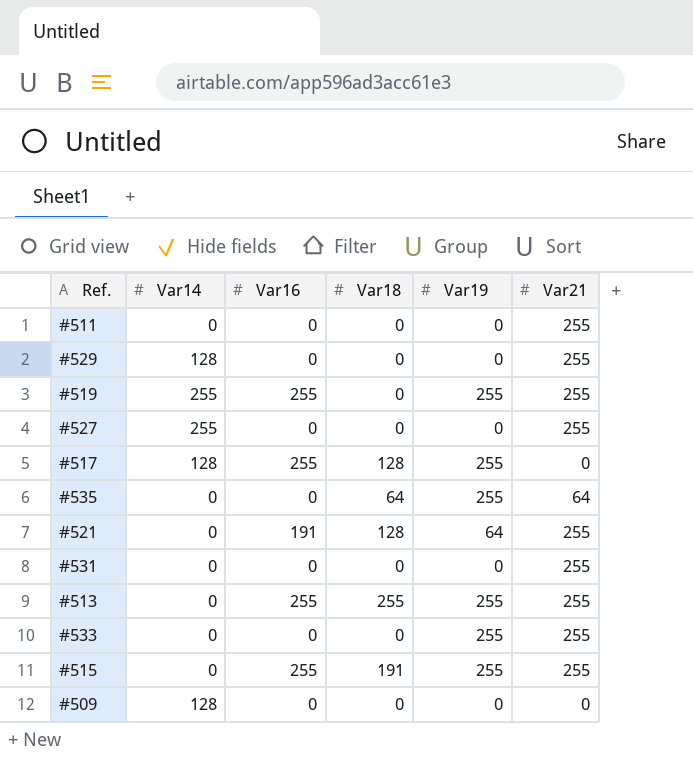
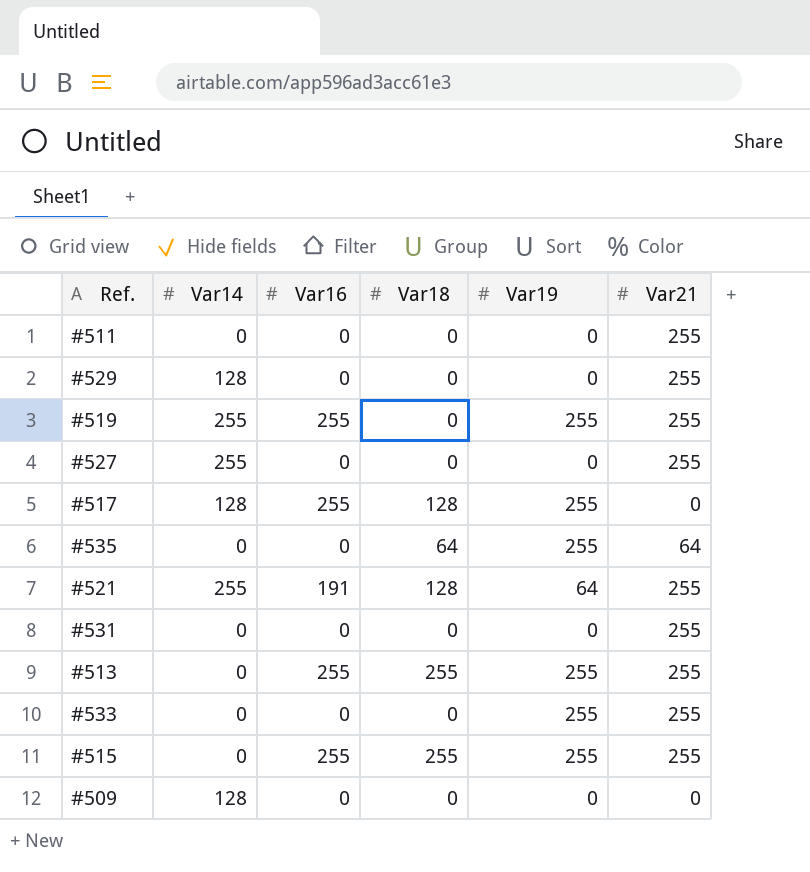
#521 | Var14: 0 -> 255
#515 | Var18: 191 -> 255

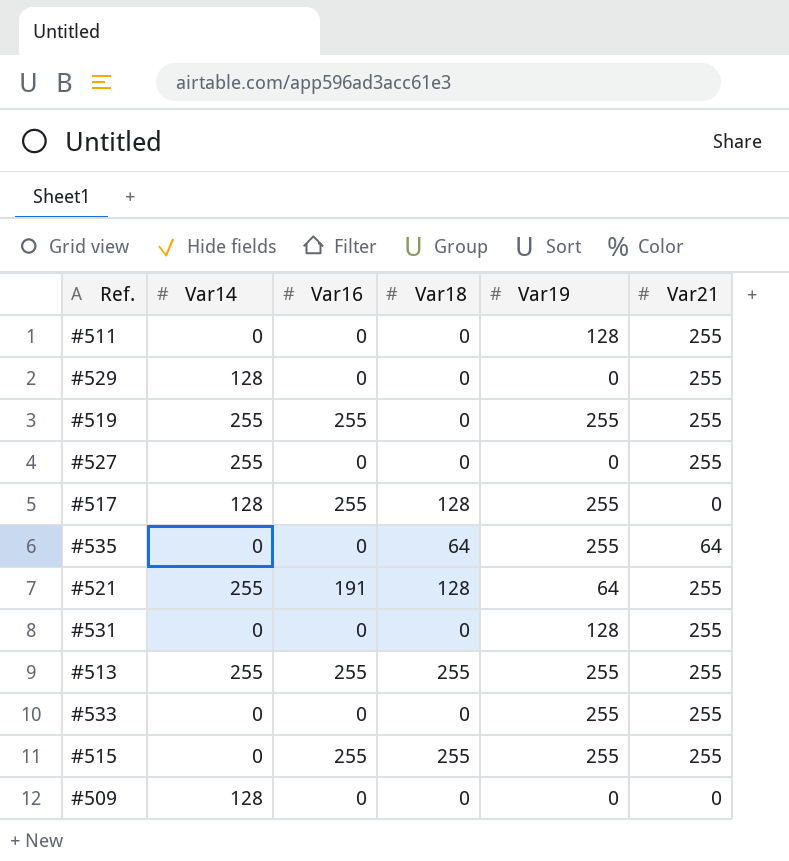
#511 | Var19: 0 -> 128
#531 | Var19: 0 -> 128
#513 | Var14: 0 -> 255

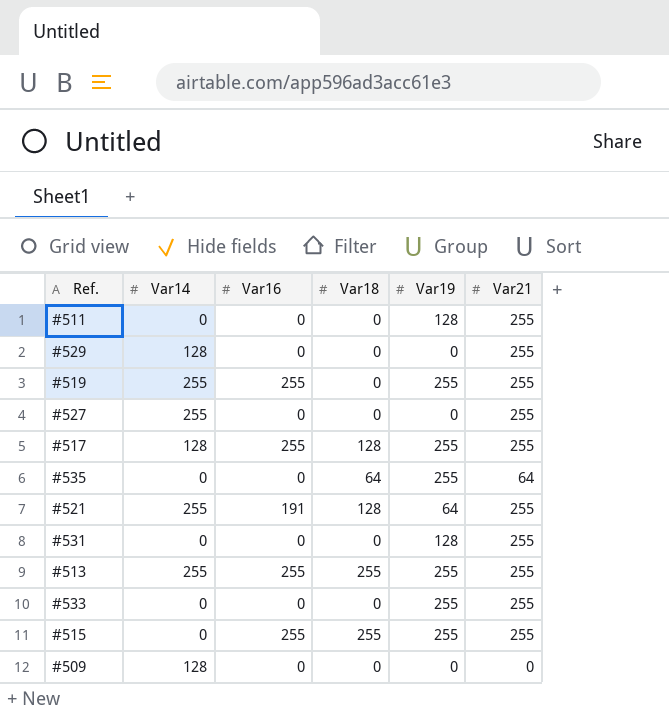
#517 | Var21: 0 -> 255

